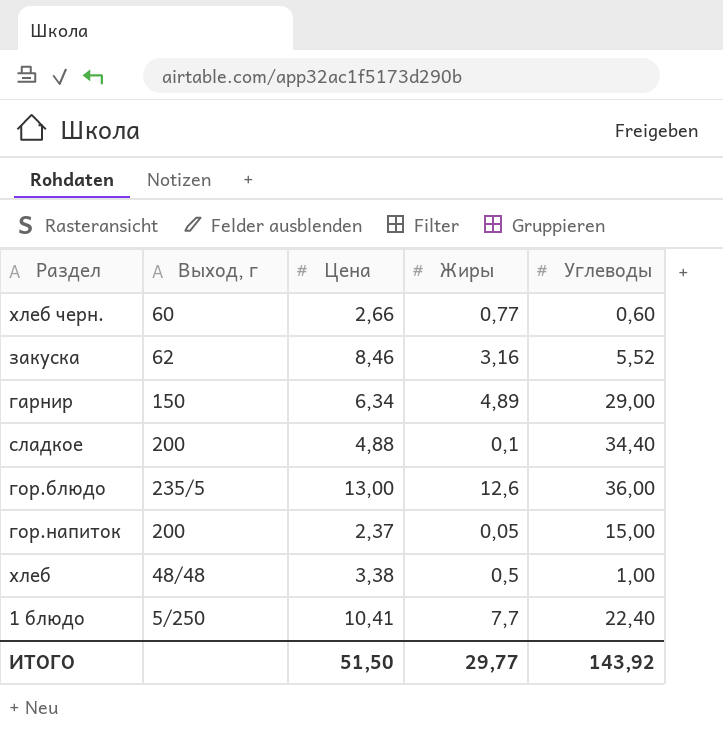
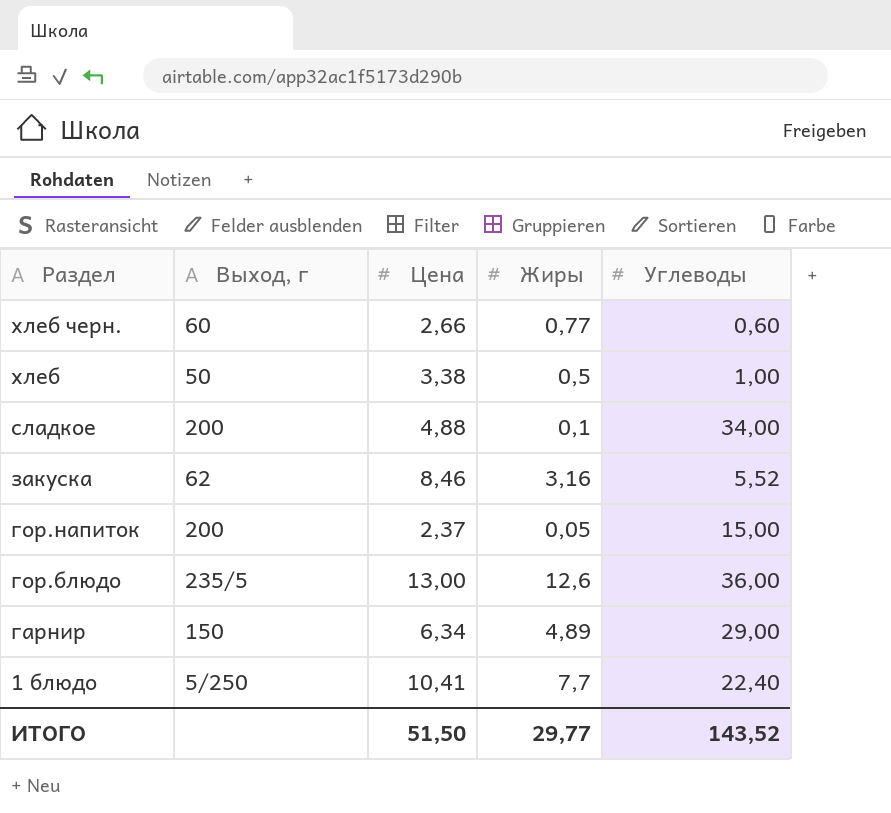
row order: none -> Раздел descending
хлеб | Выход, г: 48/48 -> 50
сладкое | Углеводы: 34,40 -> 34,00
ИТОГО | Углеводы: 143,92 -> 143,52

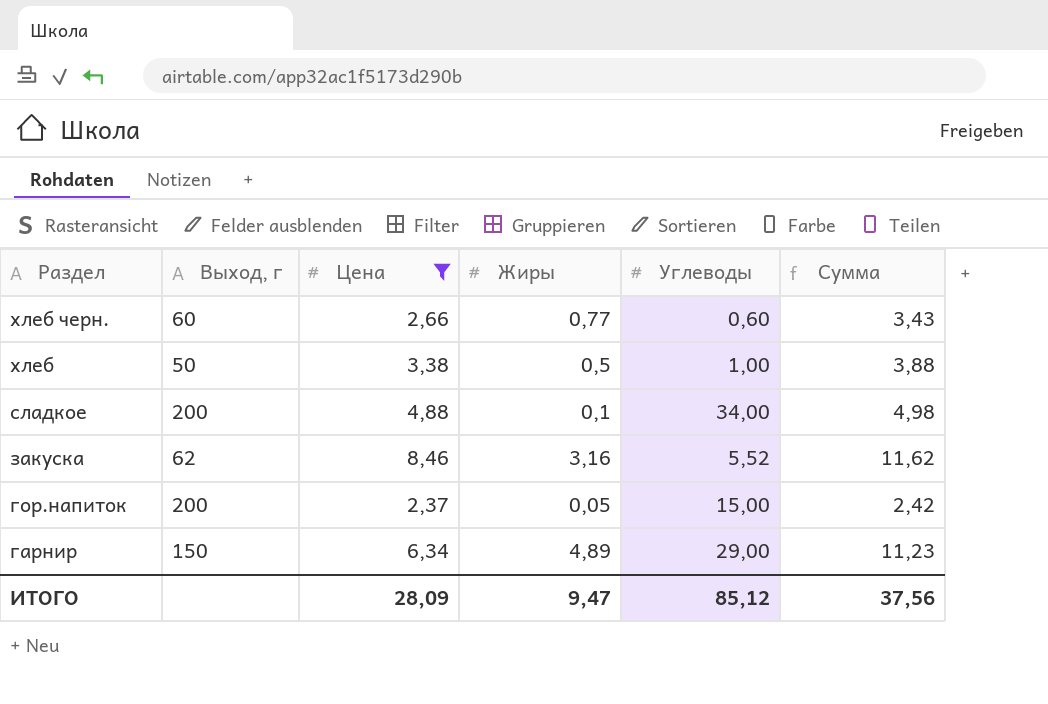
filter: none -> Цена <= 8,46
column Сумма | formula: none -> [Цена] + [Жиры]
ИТОГО | Цена: 51,50 -> 28,09
ИТОГО | Жиры: 29,77 -> 9,47
ИТОГО | Углеводы: 143,52 -> 85,12

